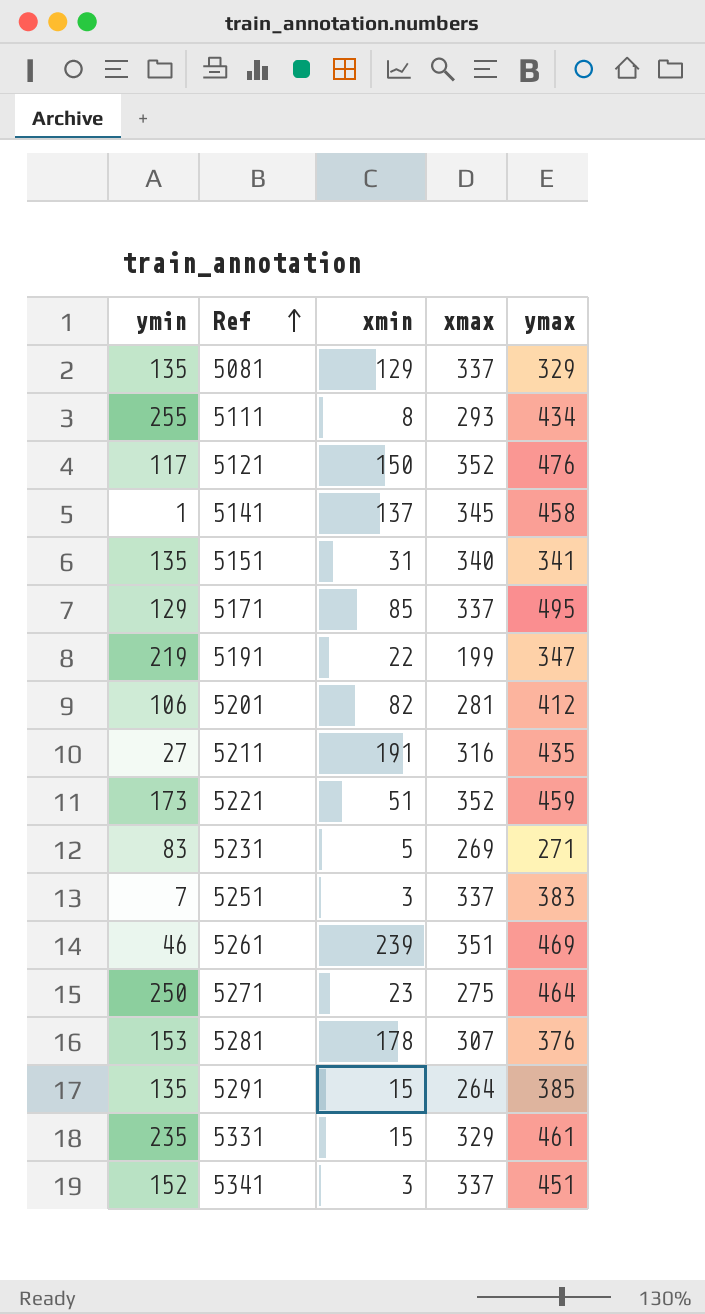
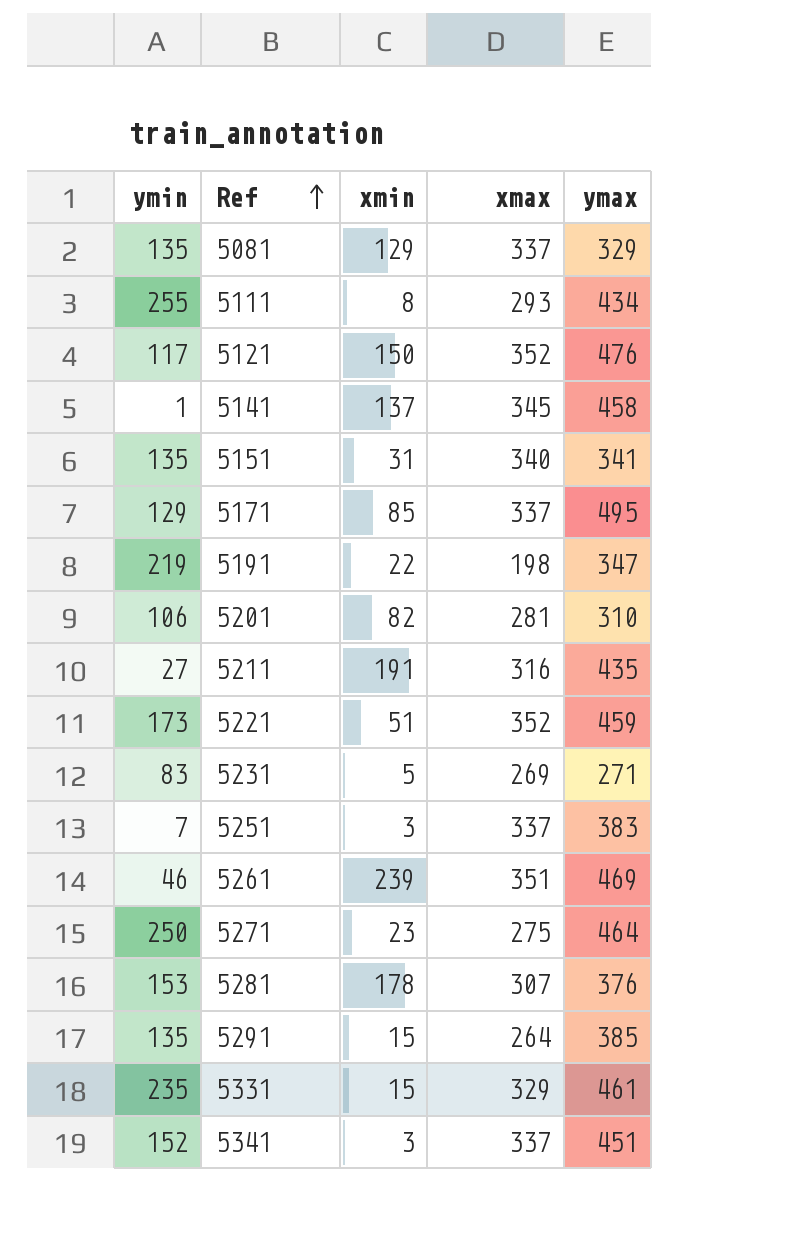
5191 | xmax: 199 -> 198
5201 | ymax: 412 -> 310

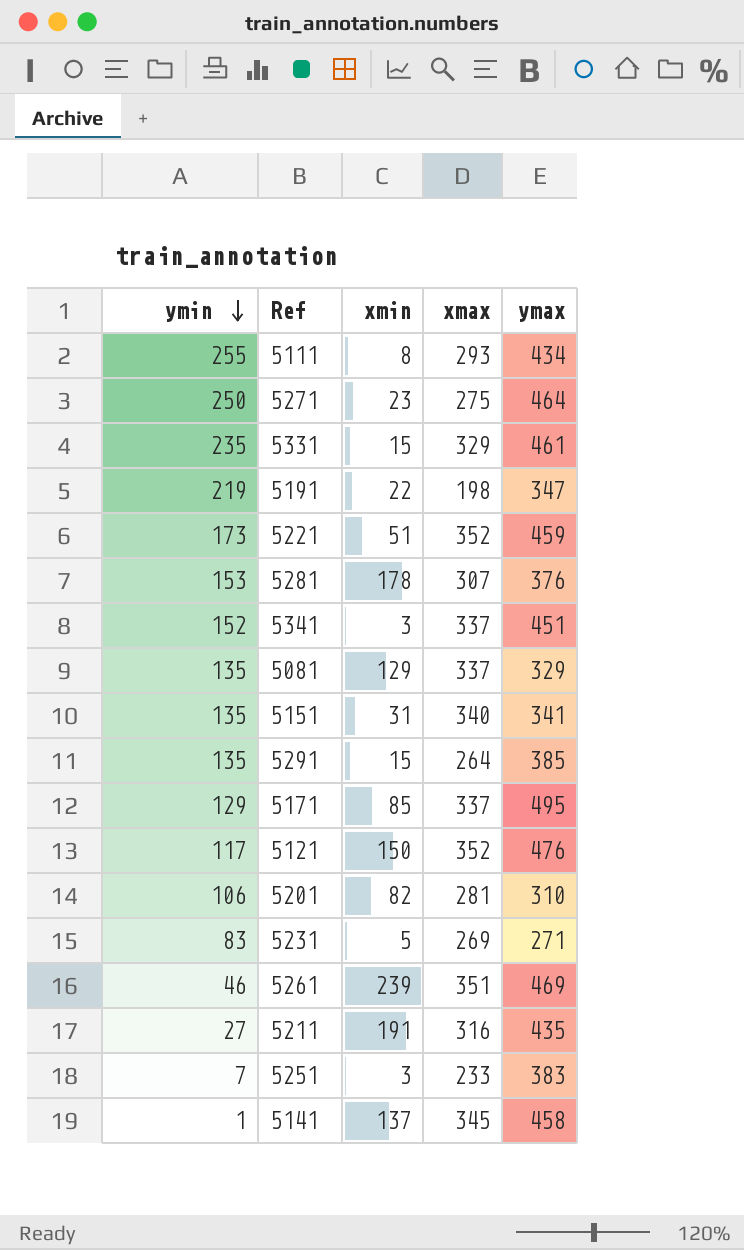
row order: Ref ascending -> ymin descending
5251 | xmax: 337 -> 233

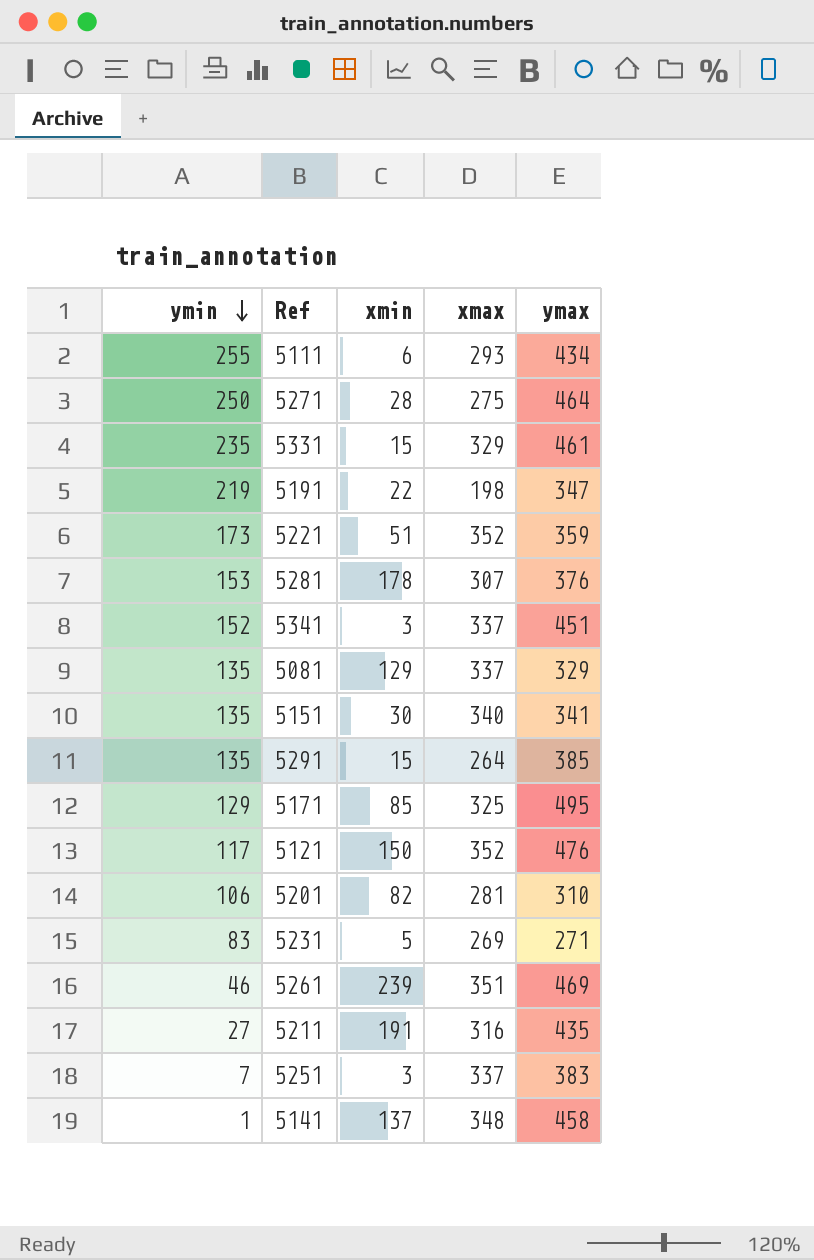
5111 | xmin: 8 -> 6
5271 | xmin: 23 -> 28
5221 | ymax: 459 -> 359
5151 | xmin: 31 -> 30
5171 | xmax: 337 -> 325
5251 | xmax: 233 -> 337
5141 | xmax: 345 -> 348

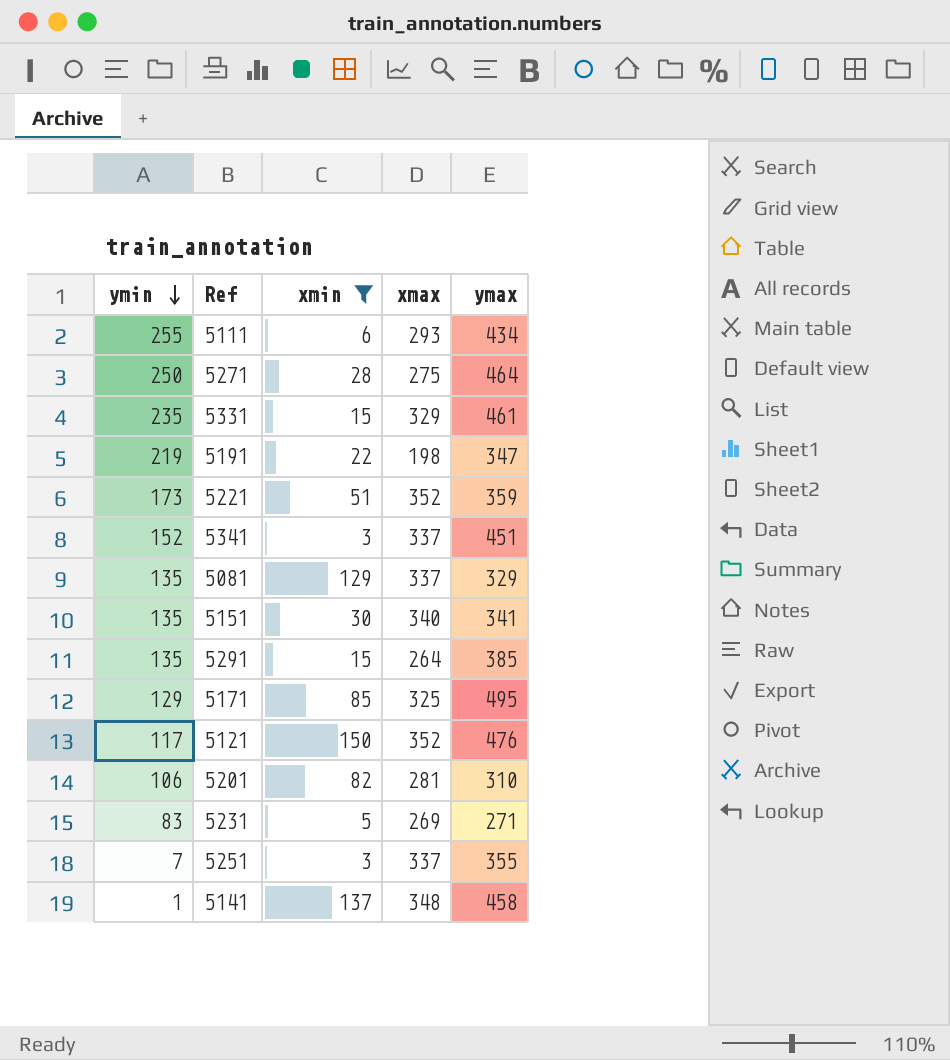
filter: none -> xmin <= 150
5251 | ymax: 383 -> 355

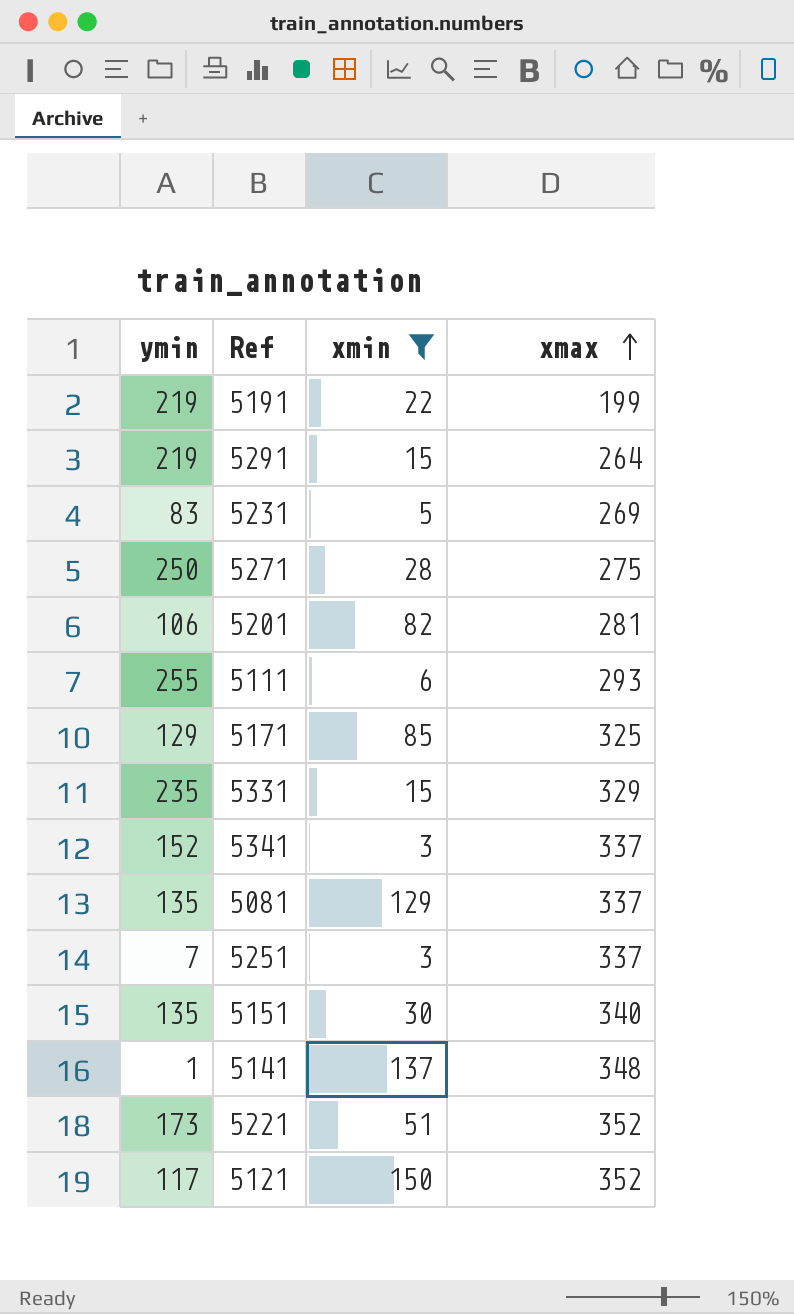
row order: ymin descending -> xmax ascending
column ymax | position: 5 -> none
5191 | xmax: 198 -> 199
5291 | ymin: 135 -> 219

